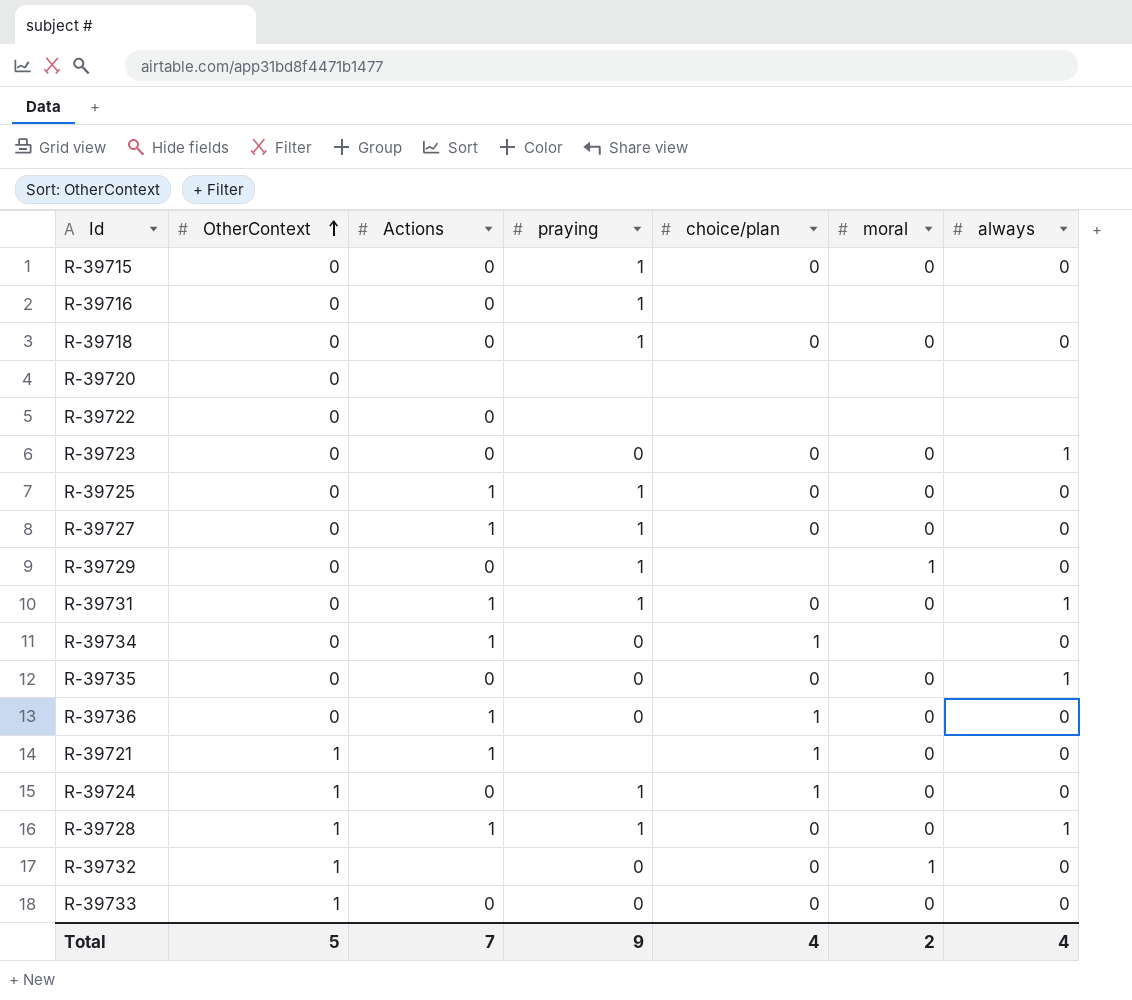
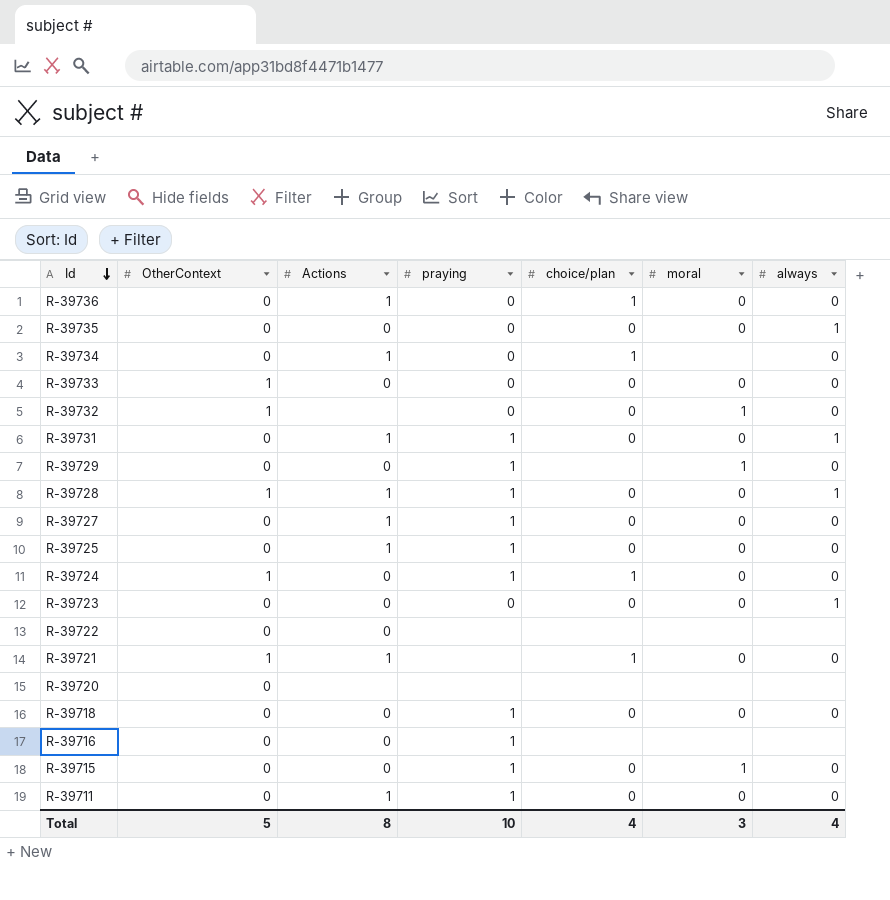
row order: OtherContext ascending -> Id descending
R-39715 | moral: 0 -> 1
row R-39711: none -> 0 | 1 | 1 | 0 | 0 | 0
Total | Actions: 7 -> 8
Total | praying: 9 -> 10
Total | moral: 2 -> 3

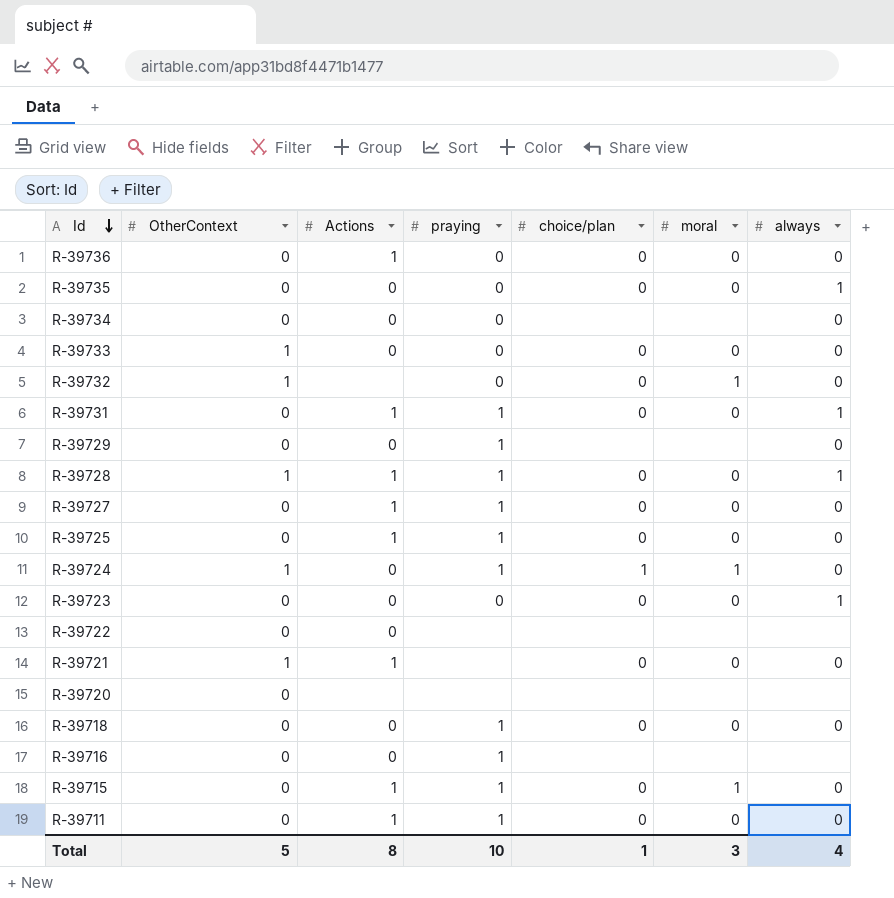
R-39736 | choice/plan: 1 -> 0
R-39734 | Actions: 1 -> 0
R-39734 | choice/plan: 1 -> none
R-39729 | moral: 1 -> none
R-39724 | moral: 0 -> 1
R-39721 | choice/plan: 1 -> 0
R-39715 | Actions: 0 -> 1
Total | choice/plan: 4 -> 1

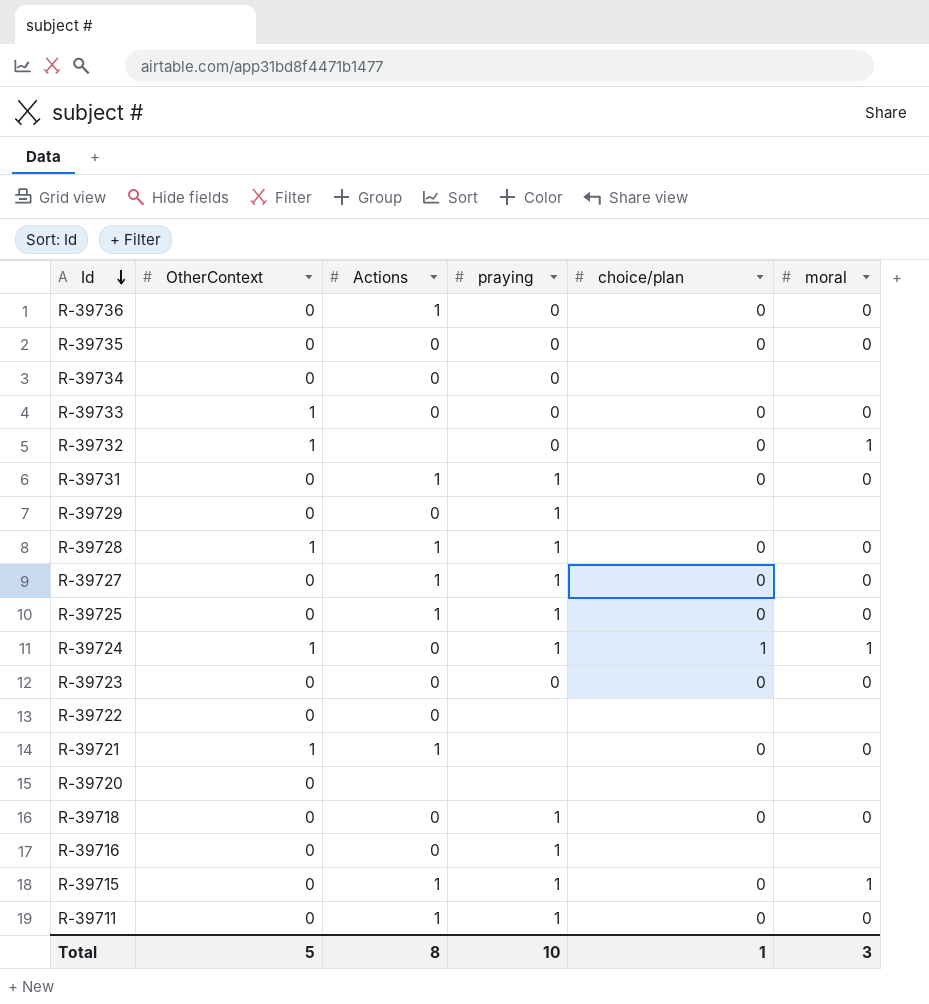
column always | position: 7 -> none

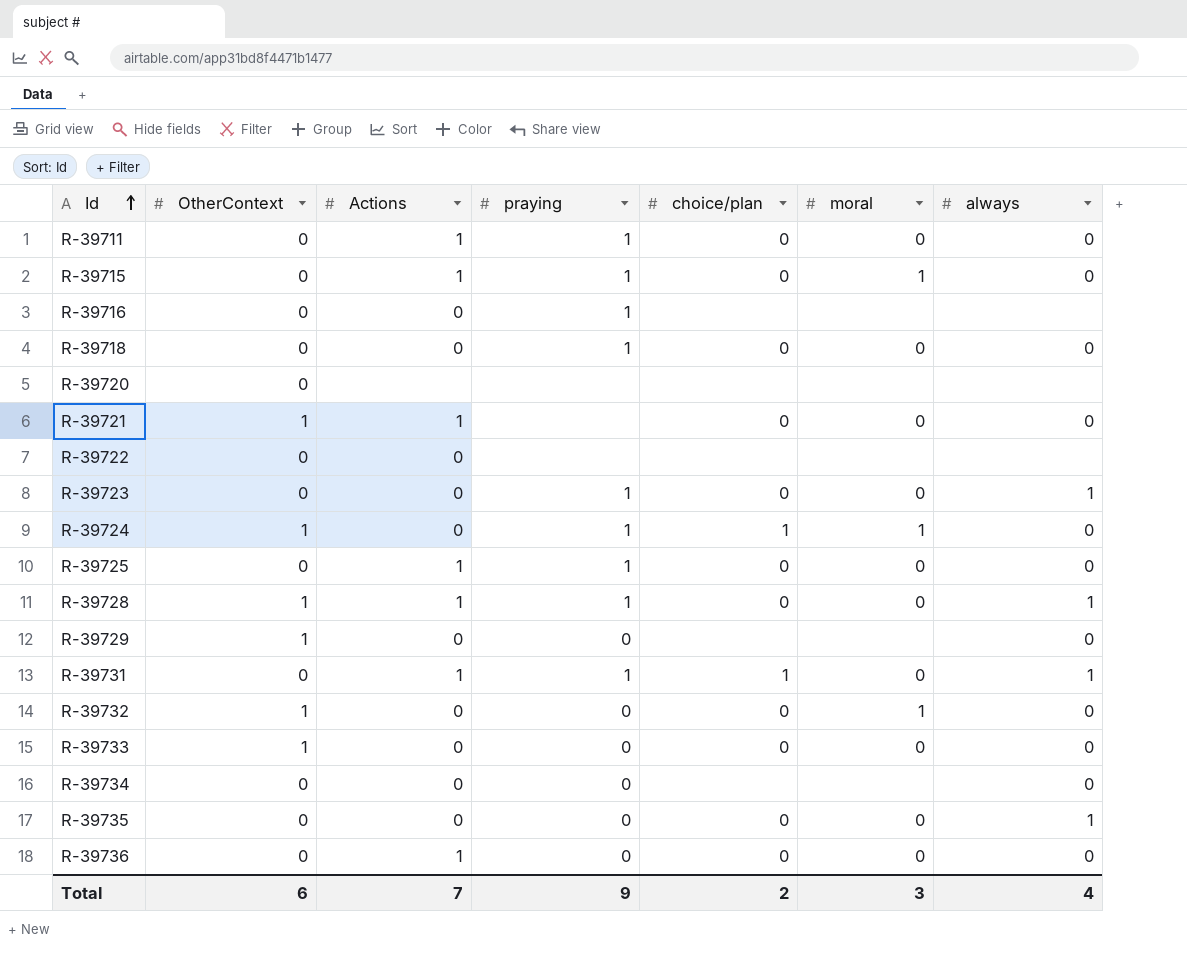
row order: Id descending -> Id ascending
column always | position: none -> 7
row R-39727: 0 | 1 | 1 | 0 | 0 -> none
R-39723 | praying: 0 -> 1
R-39729 | OtherContext: 0 -> 1
R-39729 | praying: 1 -> 0
R-39731 | choice/plan: 0 -> 1
R-39732 | Actions: none -> 0
Total | OtherContext: 5 -> 6
Total | Actions: 8 -> 7
Total | praying: 10 -> 9
Total | choice/plan: 1 -> 2

